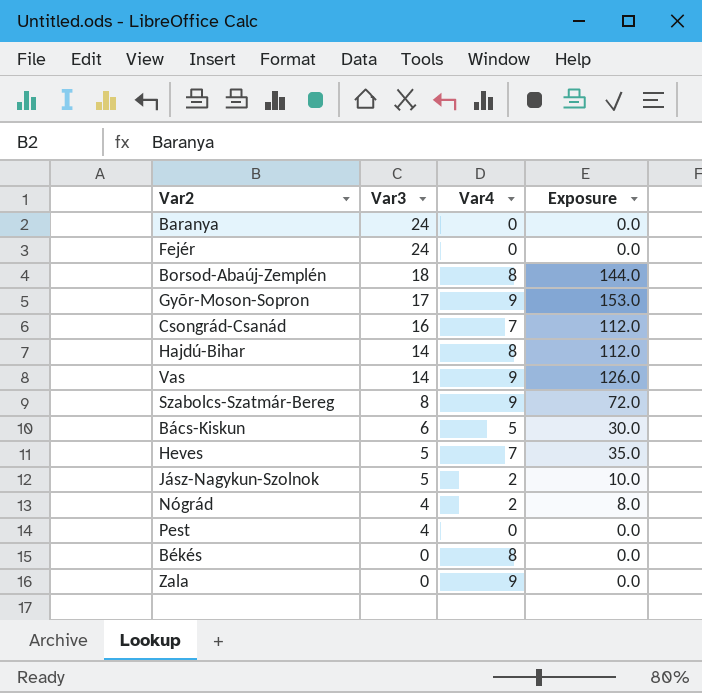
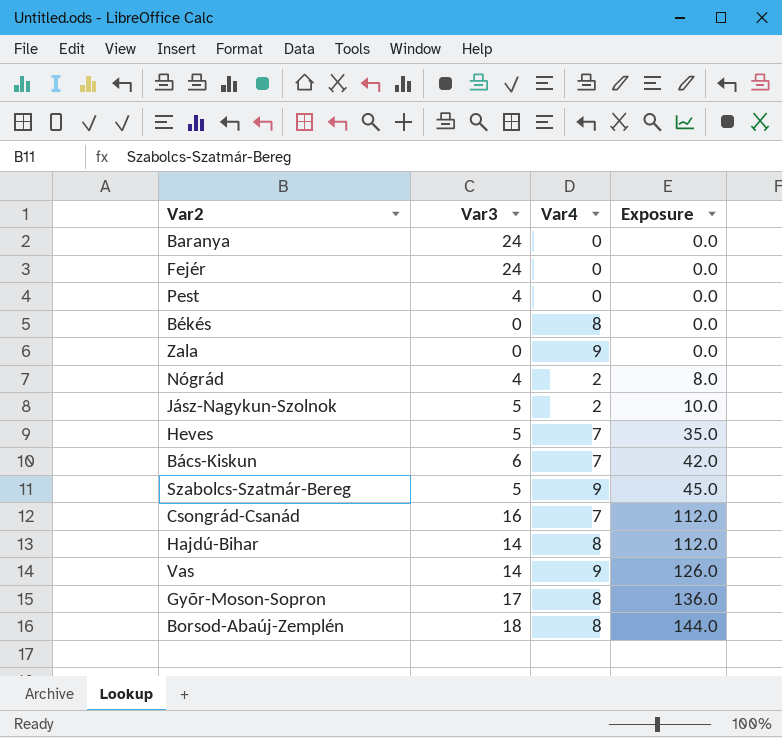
row order: Var3 descending -> Exposure ascending
Bács-Kiskun | Var4: 5 -> 7
Bács-Kiskun | Exposure: 30.0 -> 42.0
Szabolcs-Szatmár-Bereg | Var3: 8 -> 5
Szabolcs-Szatmár-Bereg | Exposure: 72.0 -> 45.0
Gyõr-Moson-Sopron | Var4: 9 -> 8
Gyõr-Moson-Sopron | Exposure: 153.0 -> 136.0

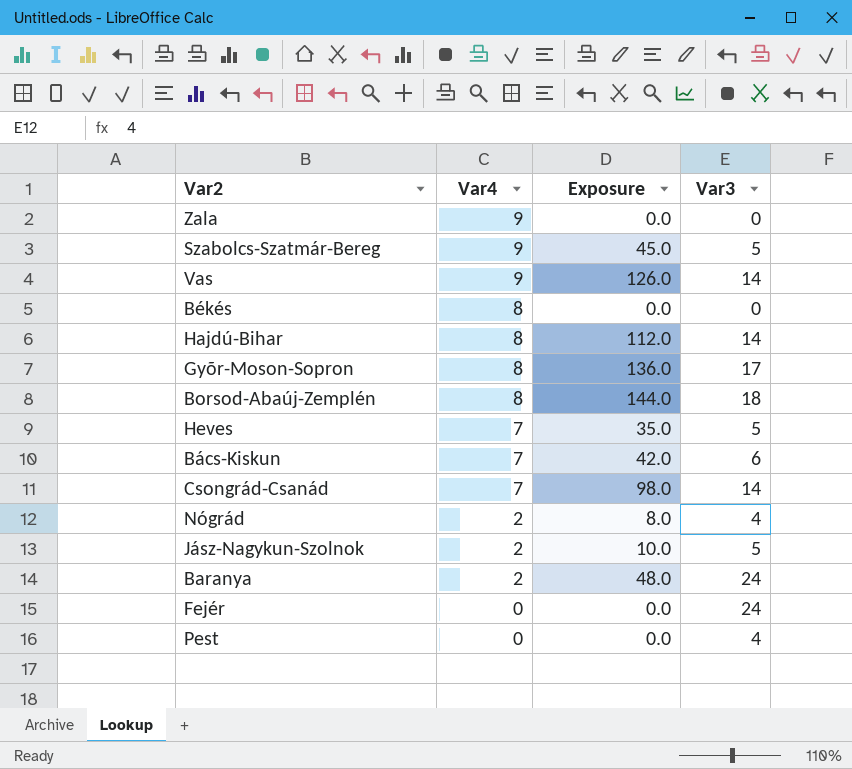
row order: Exposure ascending -> Var4 descending
column Var3 | position: 2 -> 4
Csongrád-Csanád | Exposure: 112.0 -> 98.0
Csongrád-Csanád | Var3: 16 -> 14
Baranya | Var4: 0 -> 2
Baranya | Exposure: 0.0 -> 48.0

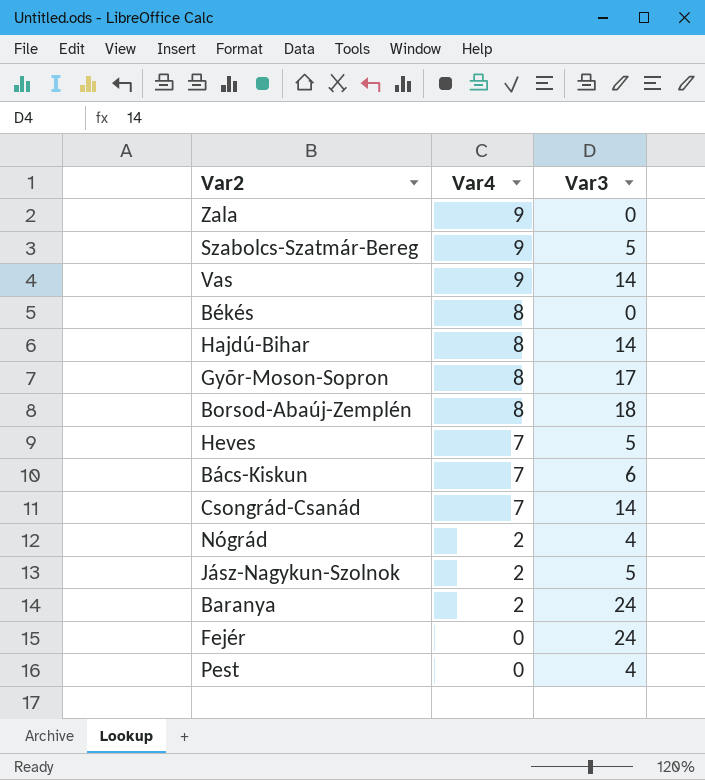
column Exposure | formula: [Var4] * [Var3] -> none

